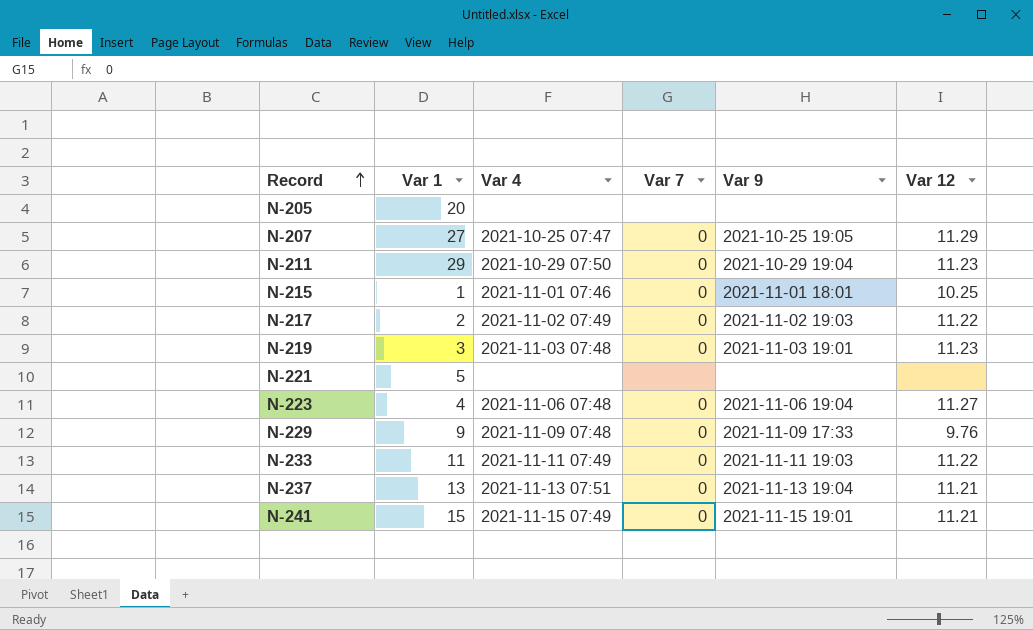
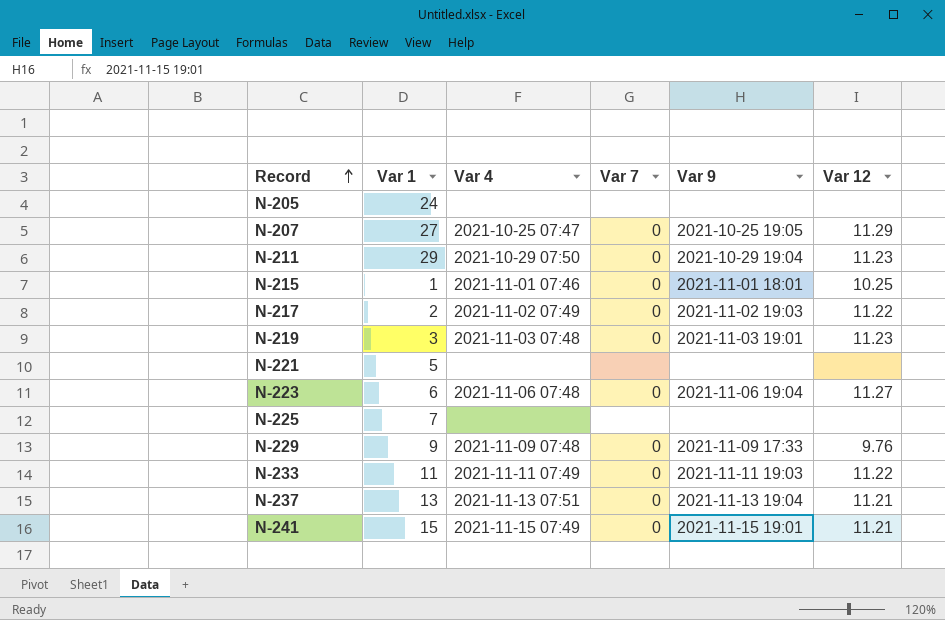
N-205 | Var 1: 20 -> 24
N-223 | Var 1: 4 -> 6
row N-225: none -> 7 | none | none | none | none

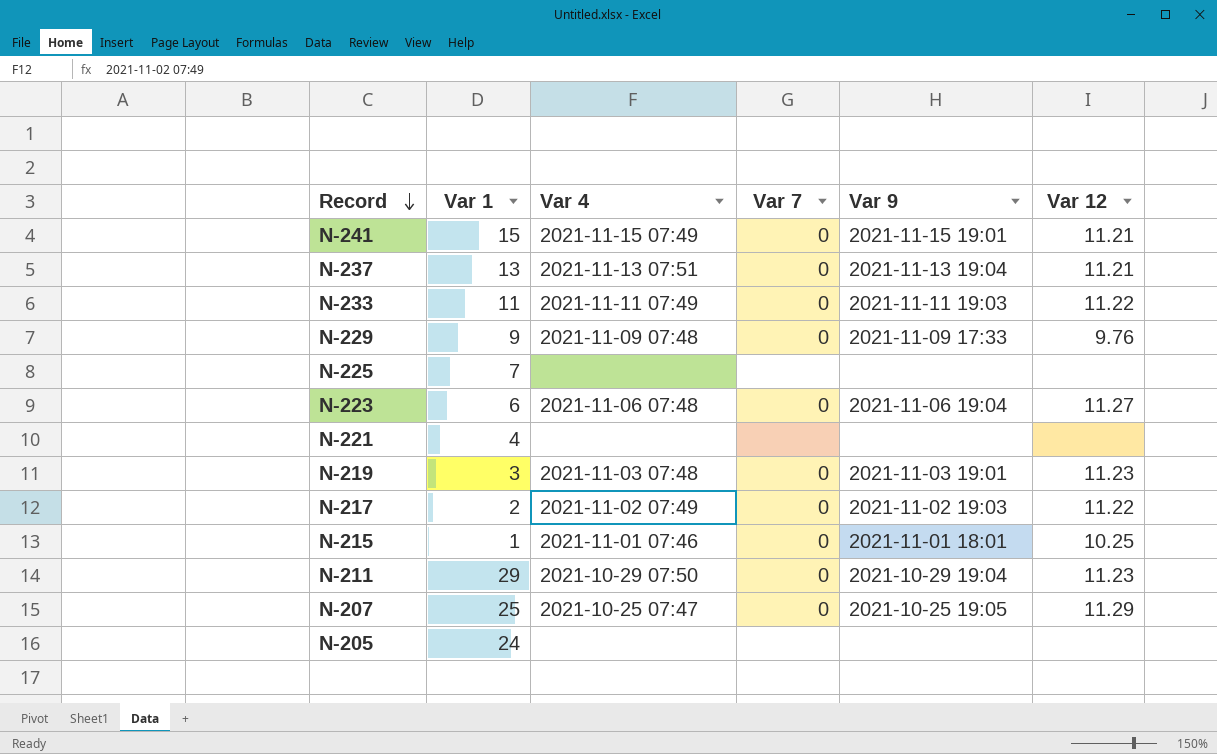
row order: Record ascending -> Record descending
N-221 | Var 1: 5 -> 4
N-207 | Var 1: 27 -> 25

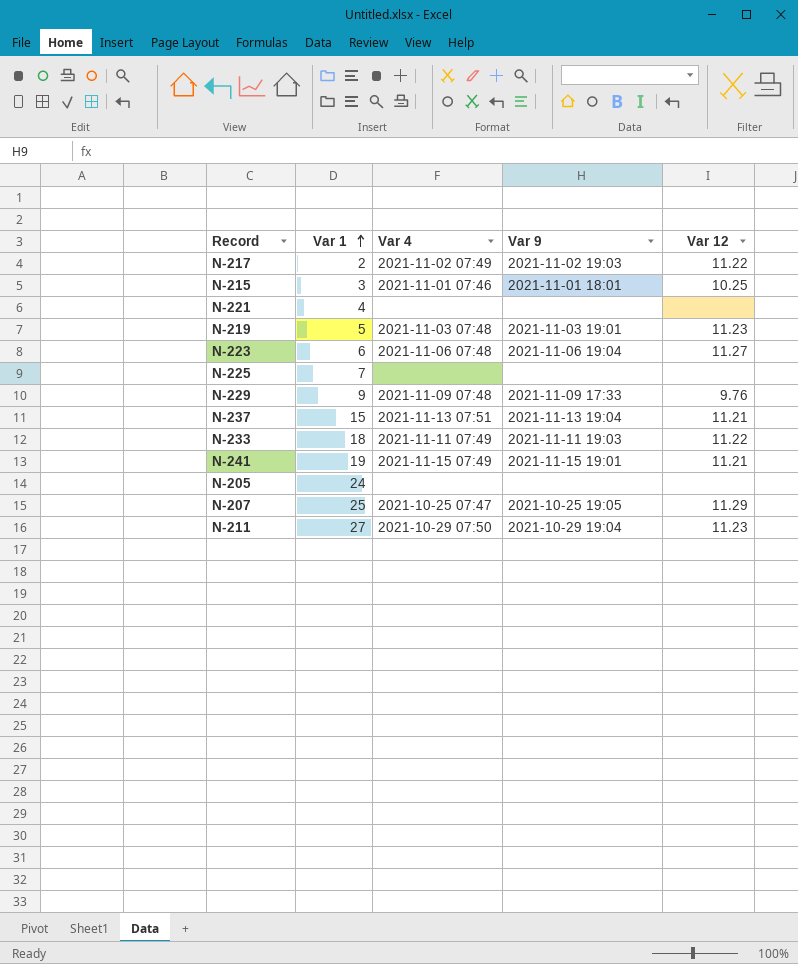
row order: Record descending -> Var 1 ascending
column Var 7 | position: 4 -> none
N-215 | Var 1: 1 -> 3
N-219 | Var 1: 3 -> 5
N-237 | Var 1: 13 -> 15
N-233 | Var 1: 11 -> 18
N-241 | Var 1: 15 -> 19
N-211 | Var 1: 29 -> 27

